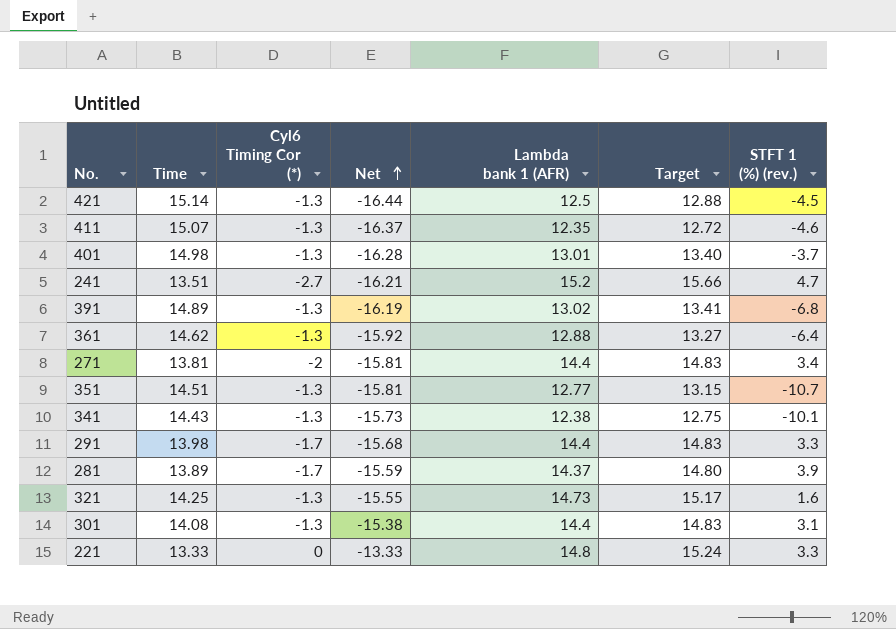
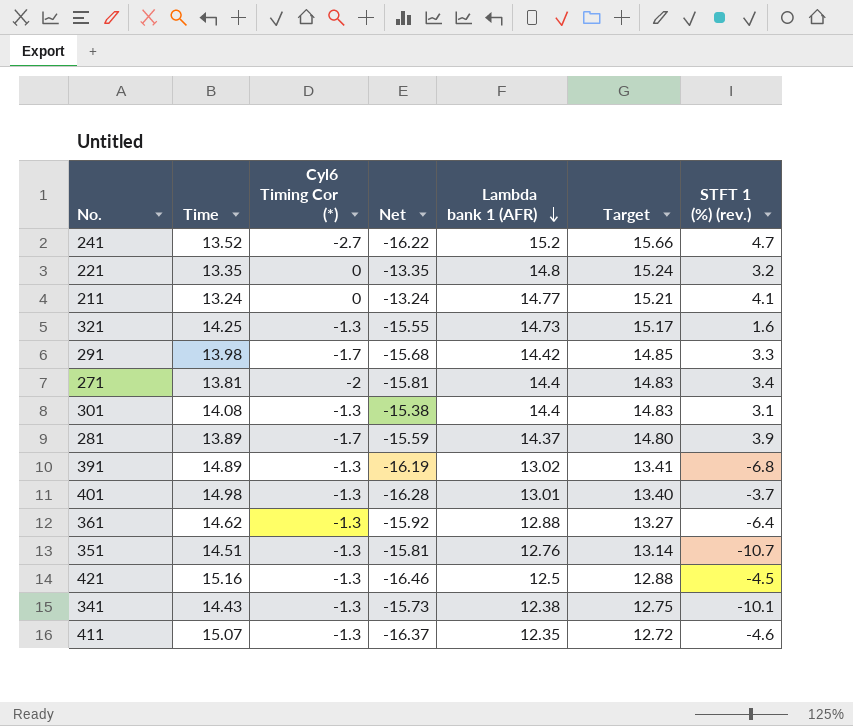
row order: Net ascending -> Lambda bank 1 (AFR) descending
241 | Time: 13.51 -> 13.52
241 | Net: -16.21 -> -16.22
221 | Time: 13.33 -> 13.35
221 | Net: -13.33 -> -13.35
221 | STFT 1 (%) (rev.): 3.3 -> 3.2
row 211: none -> 13.24 | 0 | -13.24 | 14.77 | 15.21 | 4.1
291 | Lambda bank 1 (AFR): 14.4 -> 14.42
291 | Target: 14.83 -> 14.85
351 | Lambda bank 1 (AFR): 12.77 -> 12.76
351 | Target: 13.15 -> 13.14
421 | Time: 15.14 -> 15.16
421 | Net: -16.44 -> -16.46

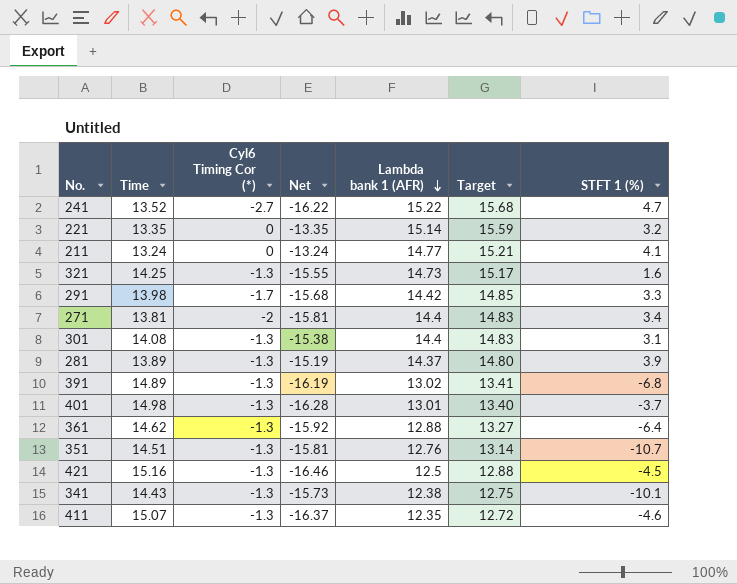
column name: STFT 1 (%) (rev.) -> STFT 1 (%)
241 | Lambda bank 1 (AFR): 15.2 -> 15.22
241 | Target: 15.66 -> 15.68
221 | Lambda bank 1 (AFR): 14.8 -> 15.14
221 | Target: 15.24 -> 15.59
281 | Cyl6 Timing Cor (*): -1.7 -> -1.3
281 | Net: -15.59 -> -15.19

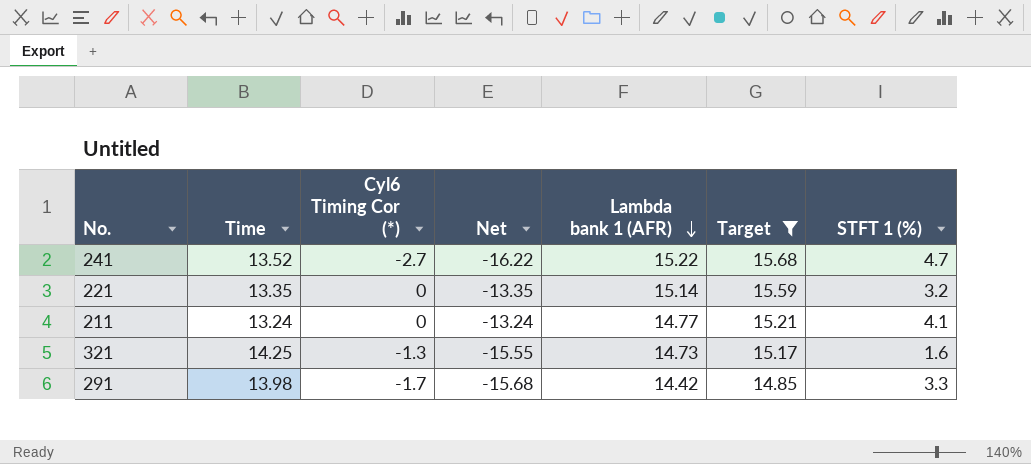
filter: none -> Target >= 14.85

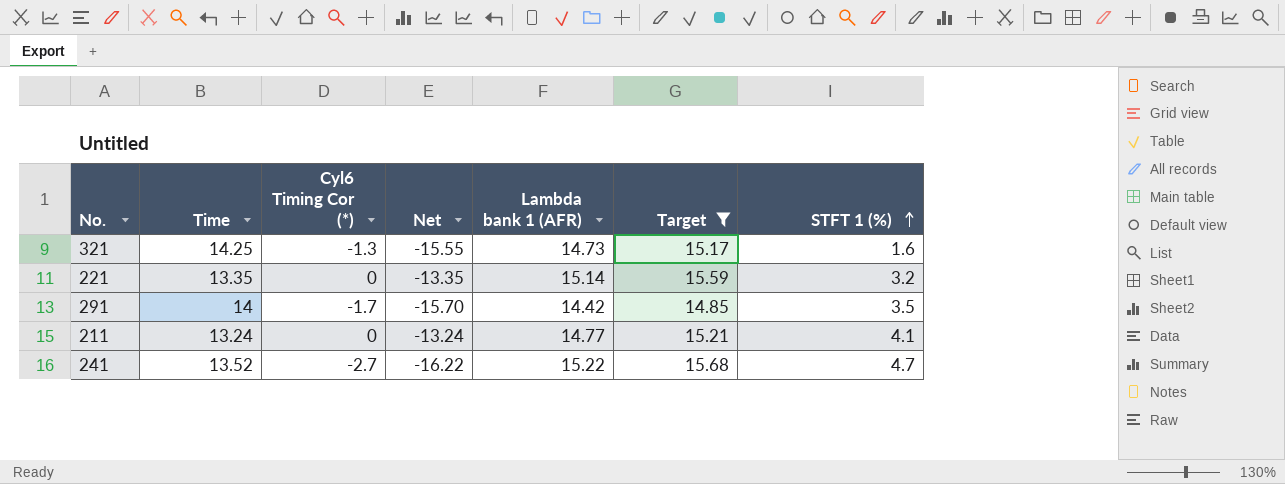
row order: Lambda bank 1 (AFR) descending -> STFT 1 (%) ascending
291 | Time: 13.98 -> 14
291 | Net: -15.68 -> -15.70
291 | STFT 1 (%): 3.3 -> 3.5

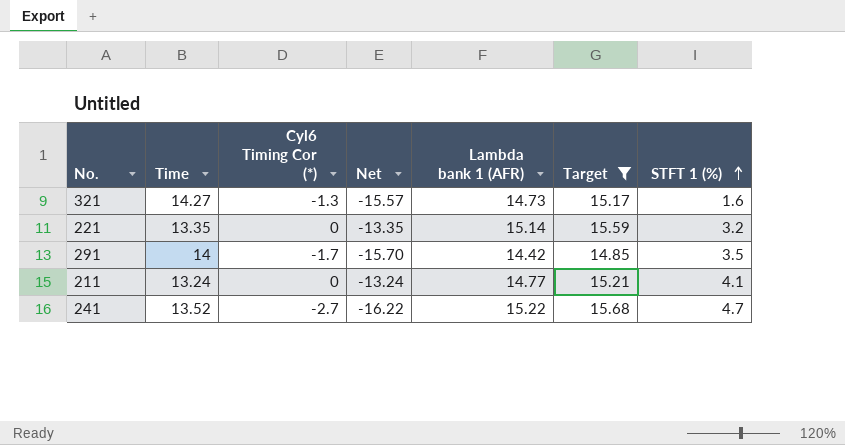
321 | Time: 14.25 -> 14.27
321 | Net: -15.55 -> -15.57

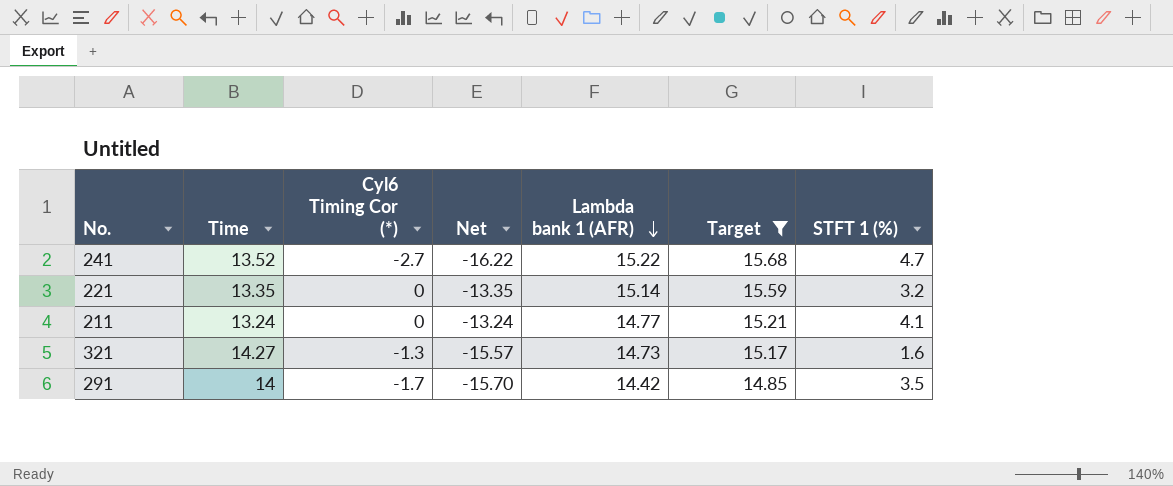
row order: STFT 1 (%) ascending -> Lambda bank 1 (AFR) descending

